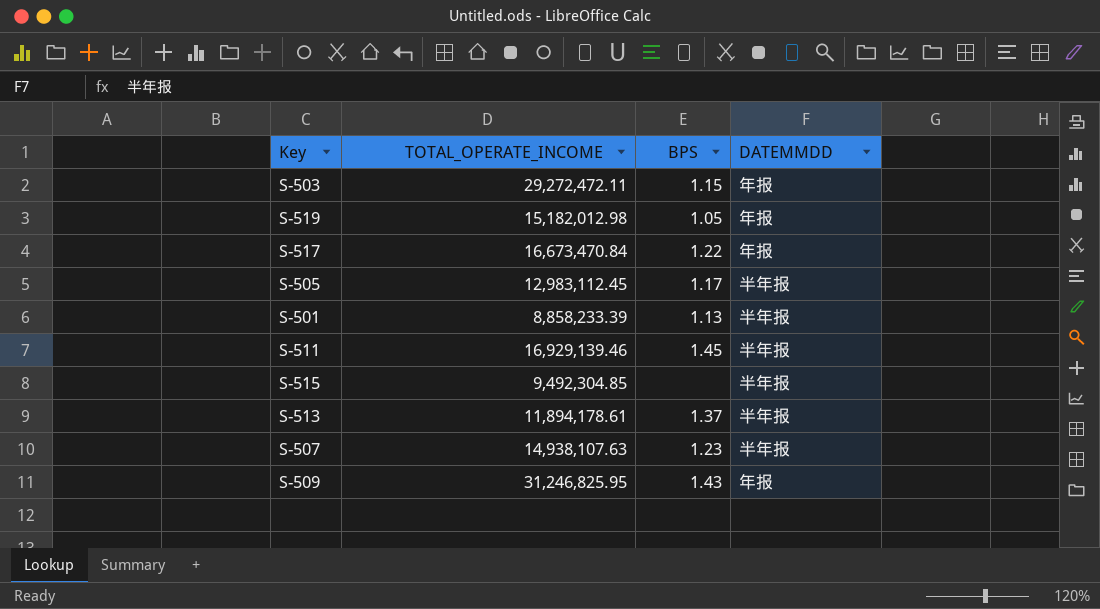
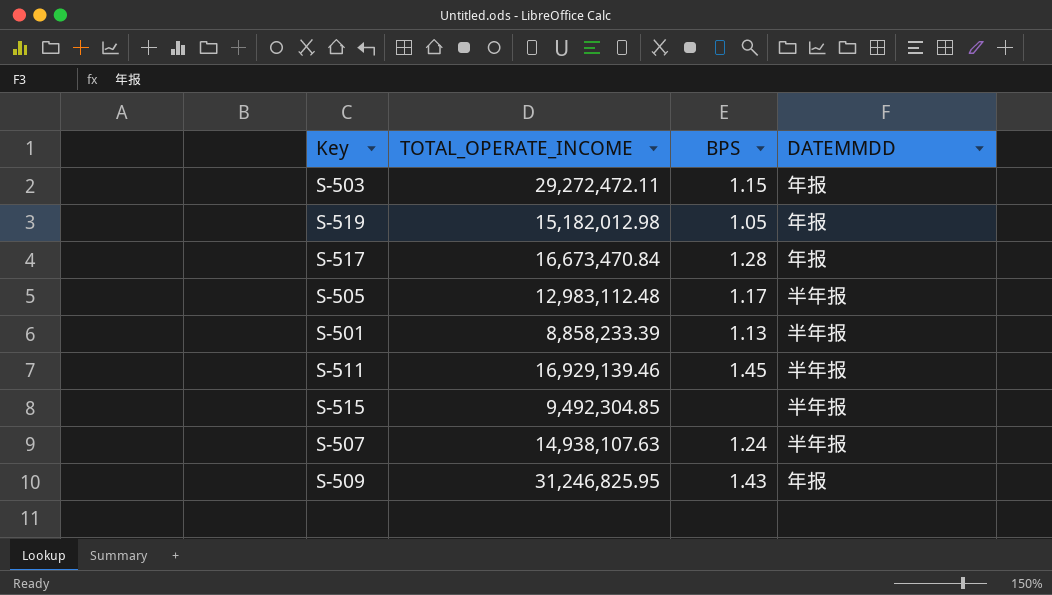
row S-513: 11,894,178.61 | 1.37 | 半年报 -> none
S-517 | BPS: 1.22 -> 1.28
S-505 | TOTAL_OPERATE_INCOME: 12,983,112.45 -> 12,983,112.48
S-507 | BPS: 1.23 -> 1.24

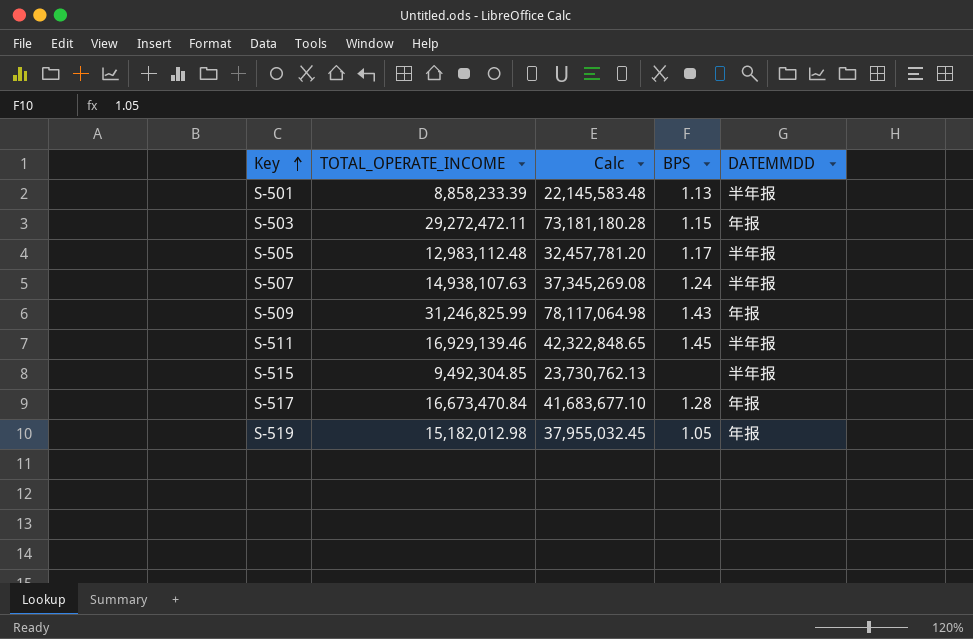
row order: none -> Key ascending
column Calc | formula: none -> [TOTAL_OPERATE_INCOME] * 2.5
S-509 | TOTAL_OPERATE_INCOME: 31,246,825.95 -> 31,246,825.99

